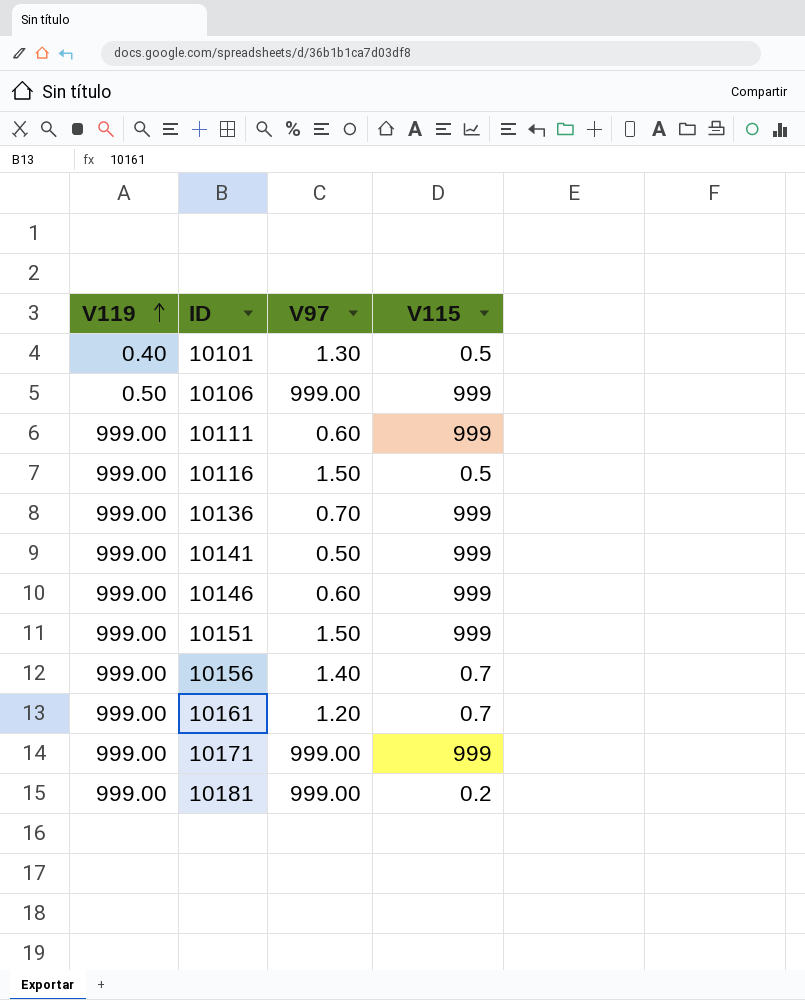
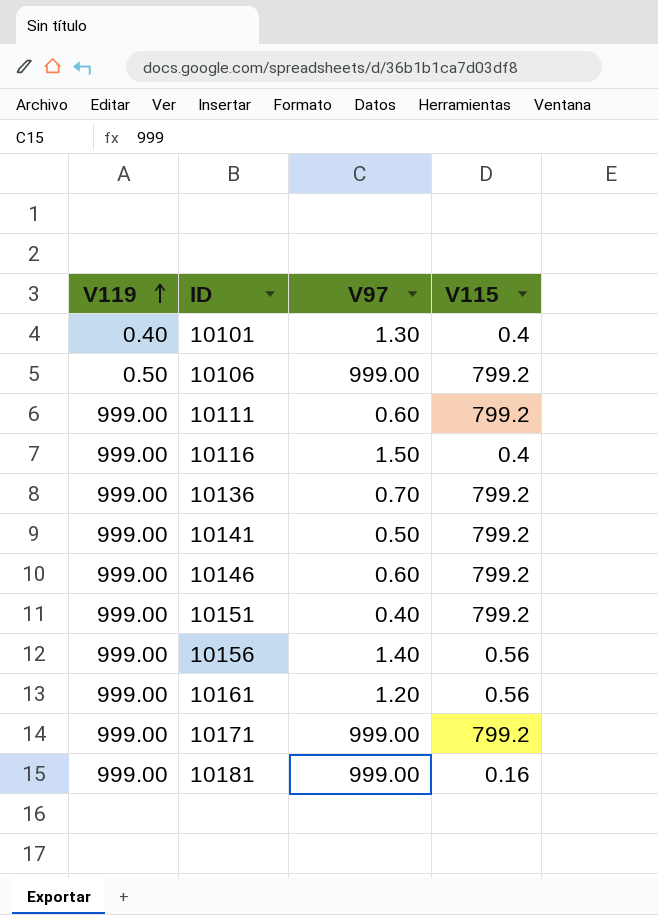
10101 | V115: 0.5 -> 0.4
10106 | V115: 999 -> 799.2
10111 | V115: 999 -> 799.2
10116 | V115: 0.5 -> 0.4
10136 | V115: 999 -> 799.2
10141 | V115: 999 -> 799.2
10146 | V115: 999 -> 799.2
10151 | V97: 1.50 -> 0.40
10151 | V115: 999 -> 799.2
10156 | V115: 0.7 -> 0.56
10161 | V115: 0.7 -> 0.56
10171 | V115: 999 -> 799.2
10181 | V115: 0.2 -> 0.16

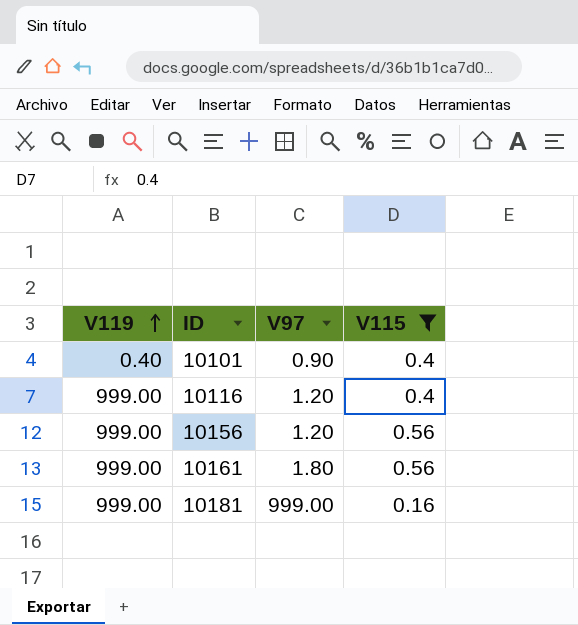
filter: none -> V115 != 799.2
10101 | V97: 1.30 -> 0.90
10116 | V97: 1.50 -> 1.20
10156 | V97: 1.40 -> 1.20
10161 | V97: 1.20 -> 1.80

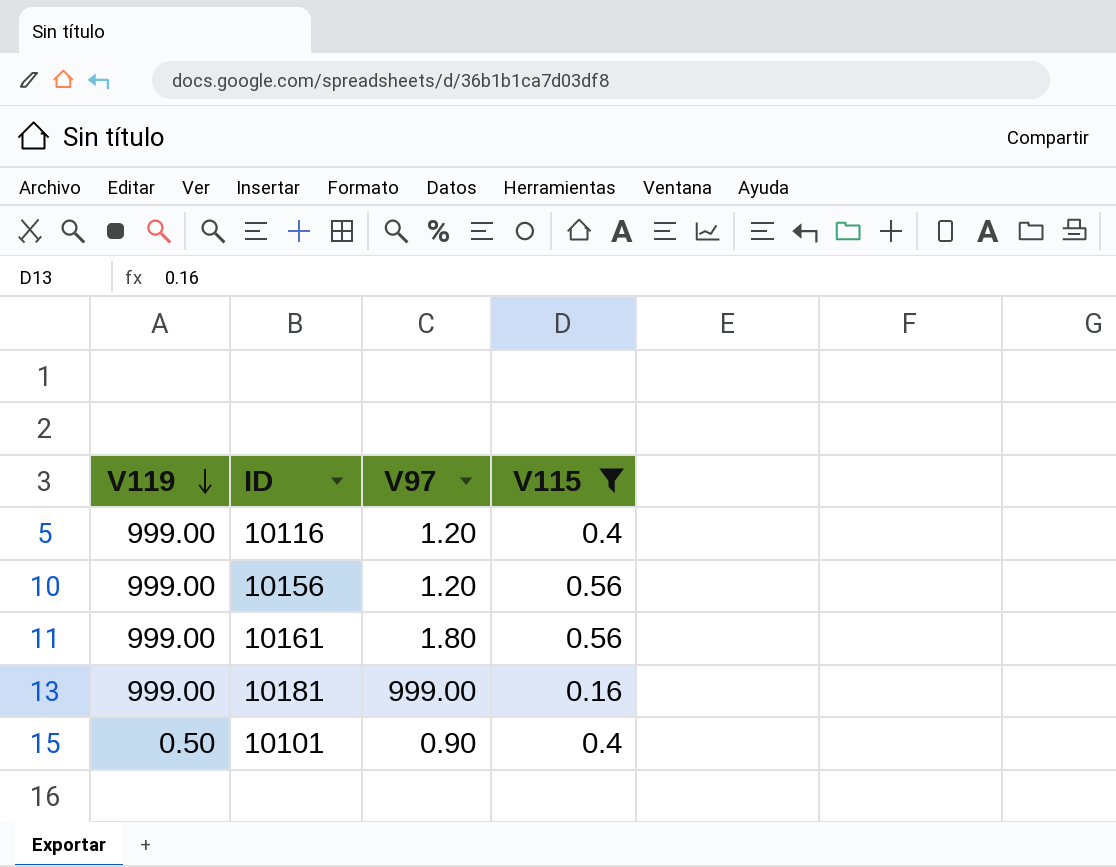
row order: V119 ascending -> V119 descending
10101 | V119: 0.40 -> 0.50

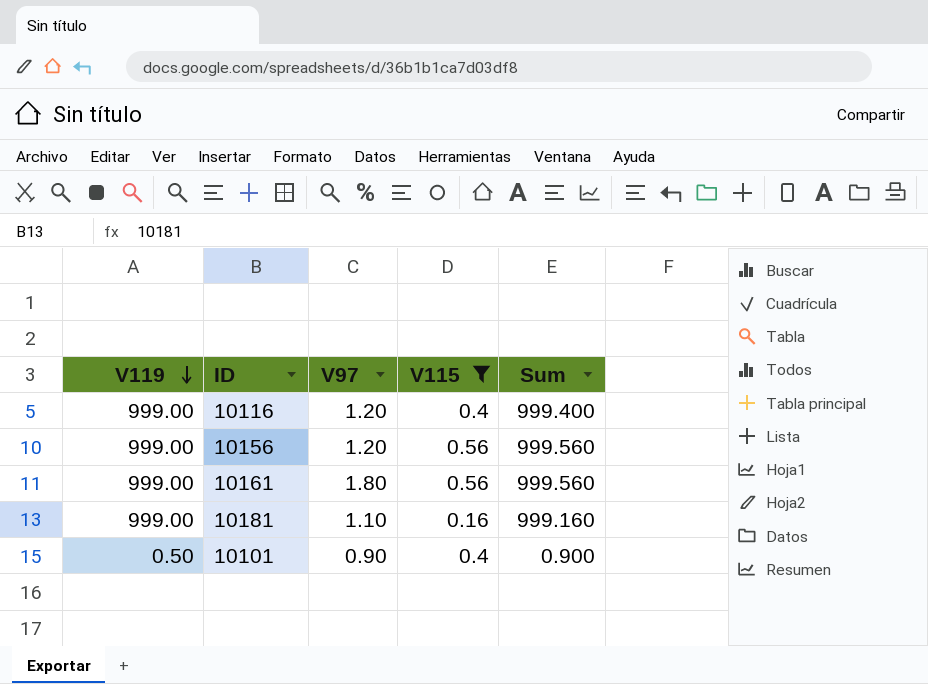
column Sum | formula: none -> [V119] + [V115]
10181 | V97: 999.00 -> 1.10

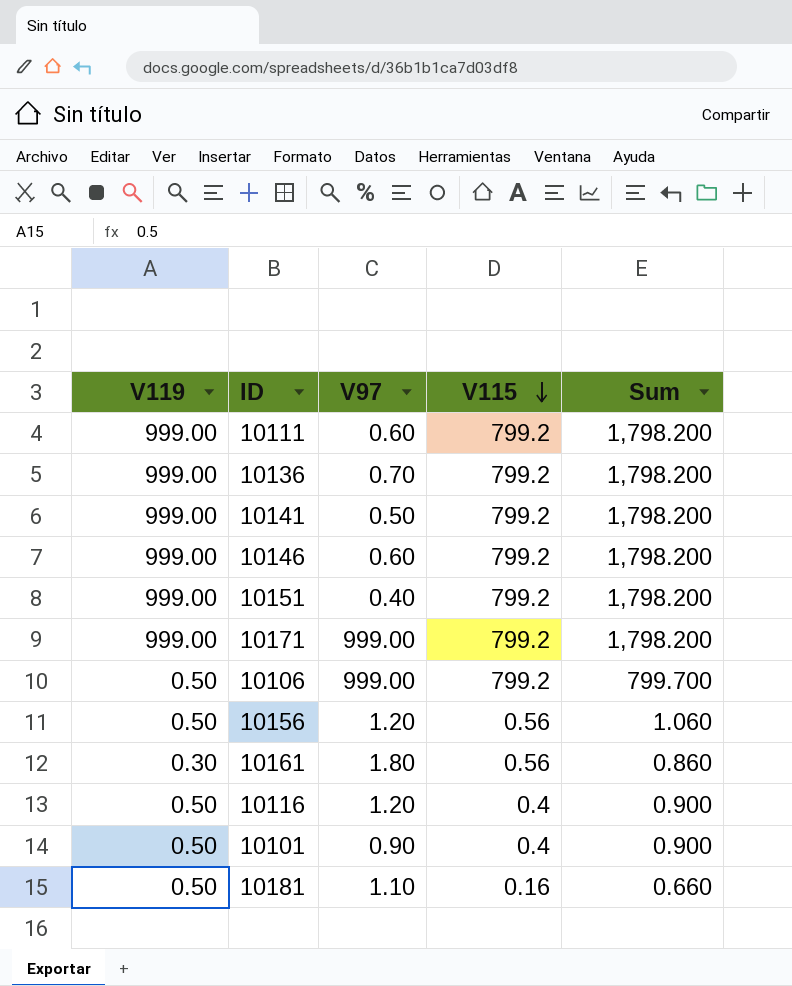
filter: V115 != 799.2 -> none
row order: V119 descending -> V115 descending
10156 | V119: 999.00 -> 0.50
10156 | Sum: 999.560 -> 1.060
10161 | V119: 999.00 -> 0.30
10161 | Sum: 999.560 -> 0.860
10116 | V119: 999.00 -> 0.50
10116 | Sum: 999.400 -> 0.900
10181 | V119: 999.00 -> 0.50
10181 | Sum: 999.160 -> 0.660

